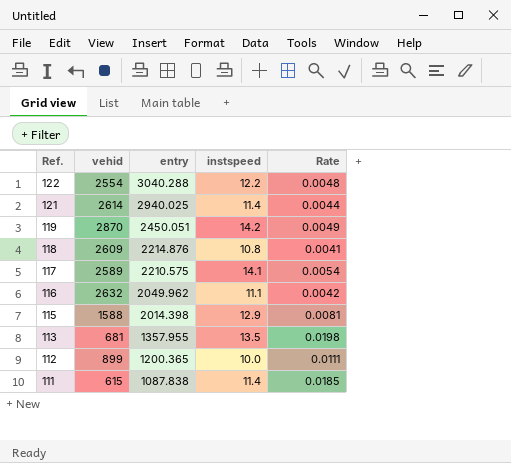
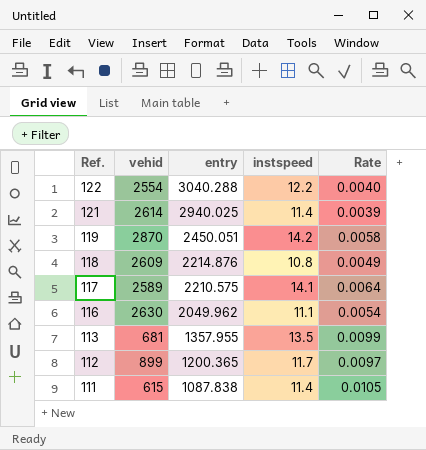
column Rate | formula: [instspeed] / [vehid] -> [instspeed] / [entry]
row 115: 1588 | 2014.398 | 12.9 | 0.0081 -> none
116 | vehid: 2632 -> 2630
112 | instspeed: 10.0 -> 11.7

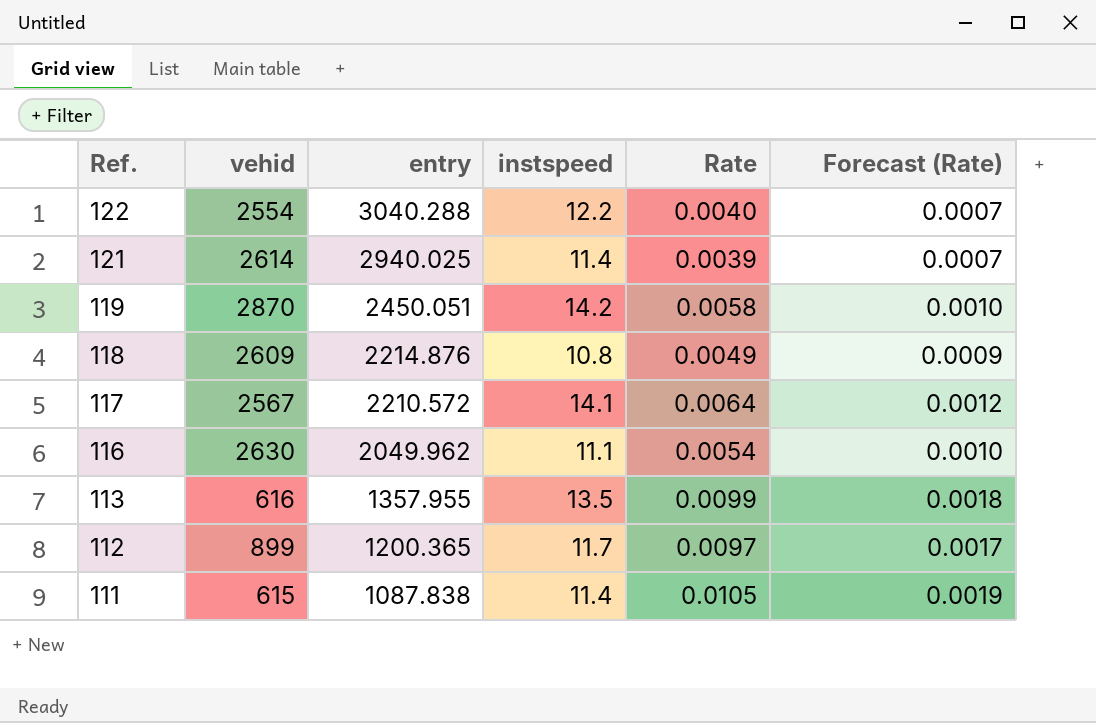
column Forecast (Rate) | formula: none -> [Rate] * 0.18
117 | vehid: 2589 -> 2567
117 | entry: 2210.575 -> 2210.572
113 | vehid: 681 -> 616

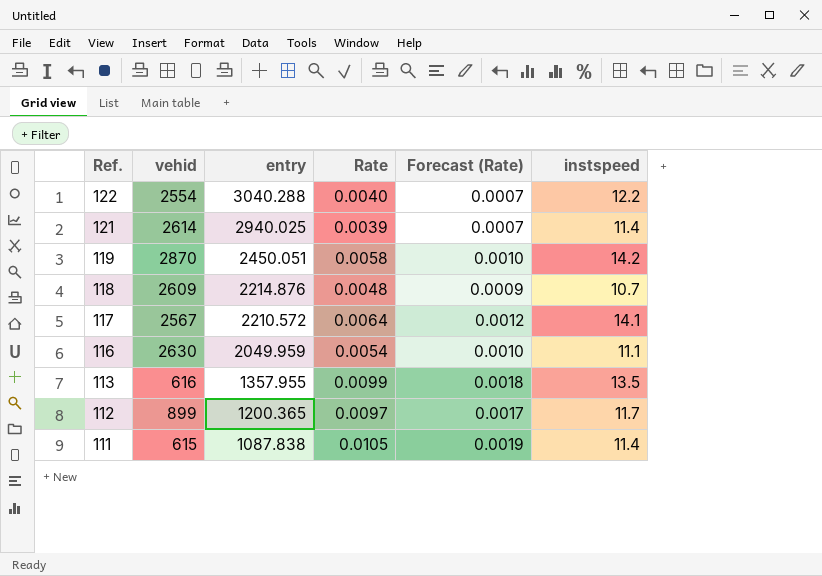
column instspeed | position: 4 -> 6
118 | Rate: 0.0049 -> 0.0048
118 | instspeed: 10.8 -> 10.7
116 | entry: 2049.962 -> 2049.959

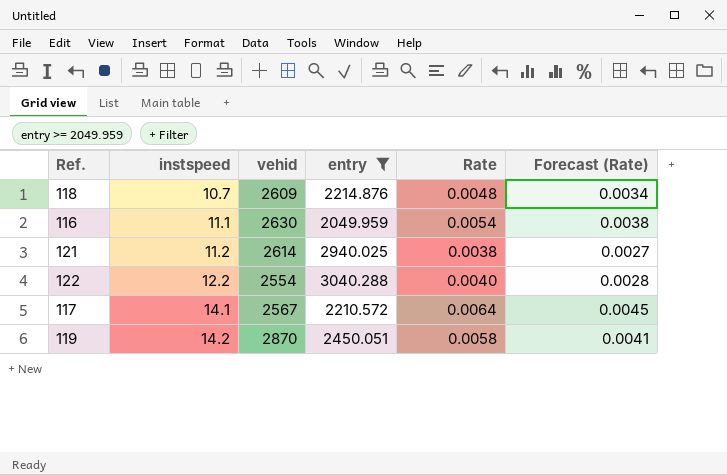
filter: none -> entry >= 2049.959
row order: Ref. descending -> instspeed ascending
column instspeed | position: 6 -> 2
column Forecast (Rate) | formula: [Rate] * 0.18 -> [Rate] * 0.7
121 | instspeed: 11.4 -> 11.2
121 | Rate: 0.0039 -> 0.0038

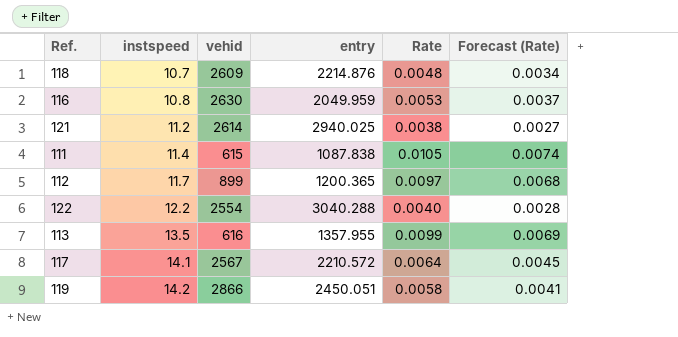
filter: entry >= 2049.959 -> none
116 | instspeed: 11.1 -> 10.8
116 | Rate: 0.0054 -> 0.0053
116 | Forecast (Rate): 0.0038 -> 0.0037
119 | vehid: 2870 -> 2866

